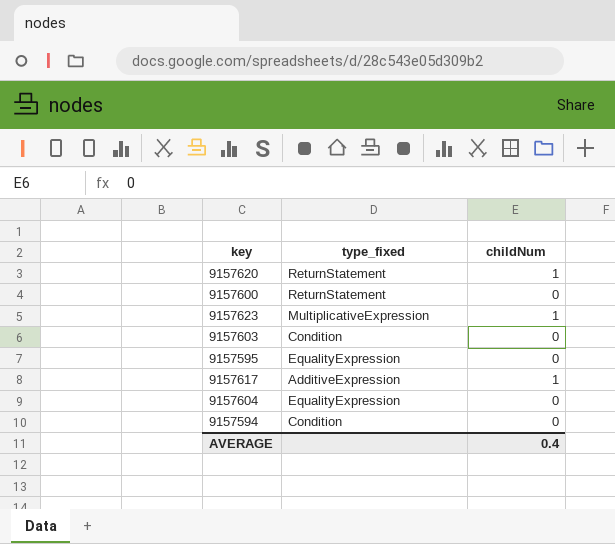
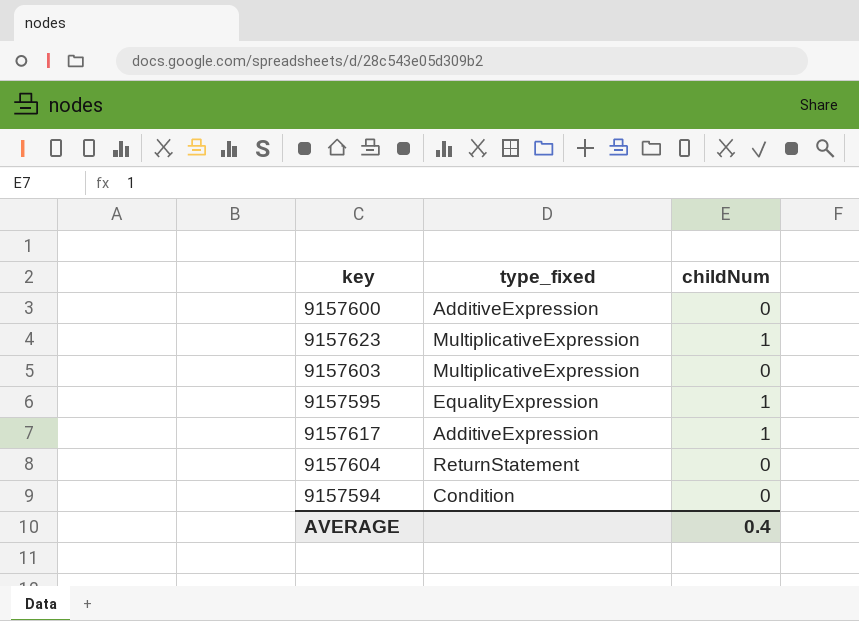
row 9157620: ReturnStatement | 1 -> none
9157600 | type_fixed: ReturnStatement -> AdditiveExpression
9157603 | type_fixed: Condition -> MultiplicativeExpression
9157595 | childNum: 0 -> 1
9157604 | type_fixed: EqualityExpression -> ReturnStatement

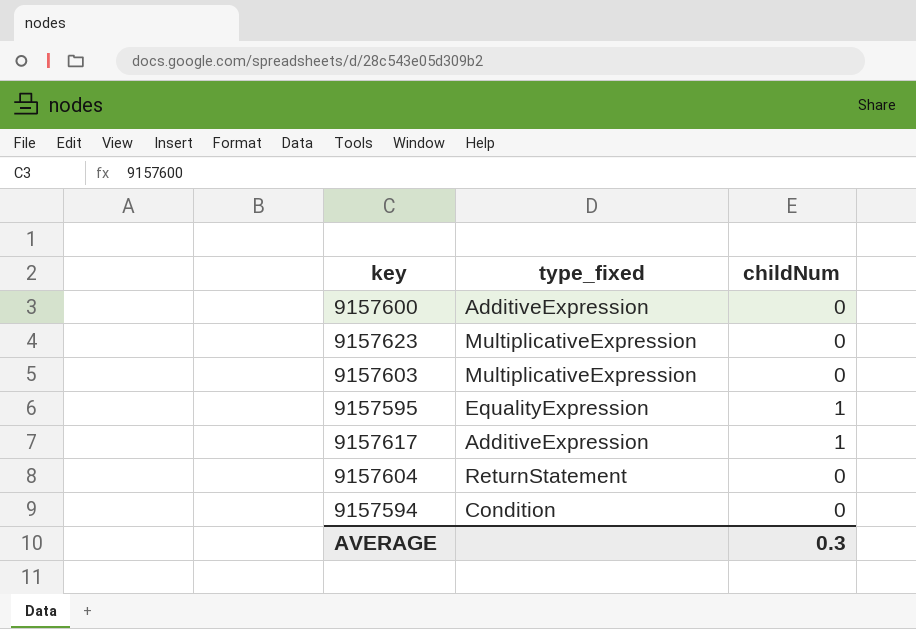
9157623 | childNum: 1 -> 0
AVERAGE | childNum: 0.4 -> 0.3

